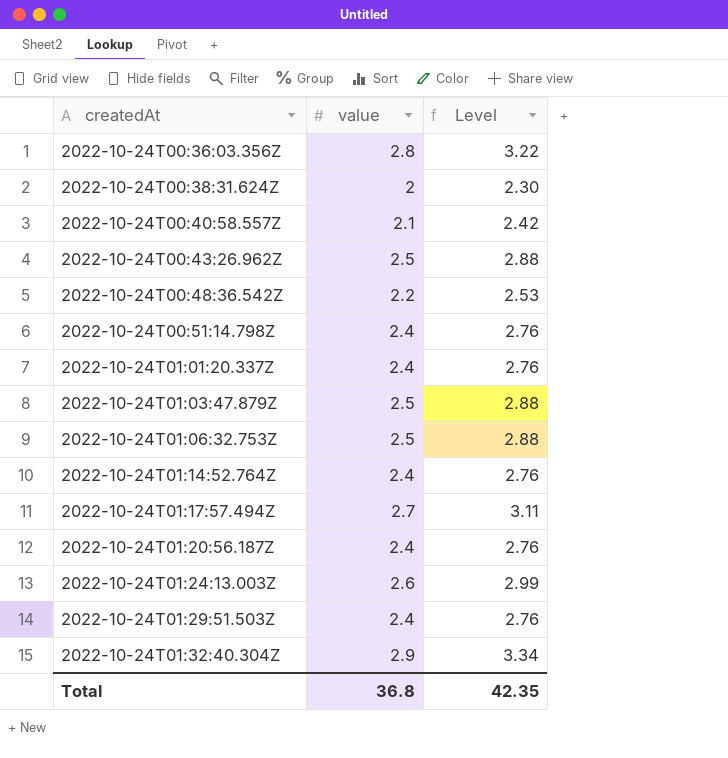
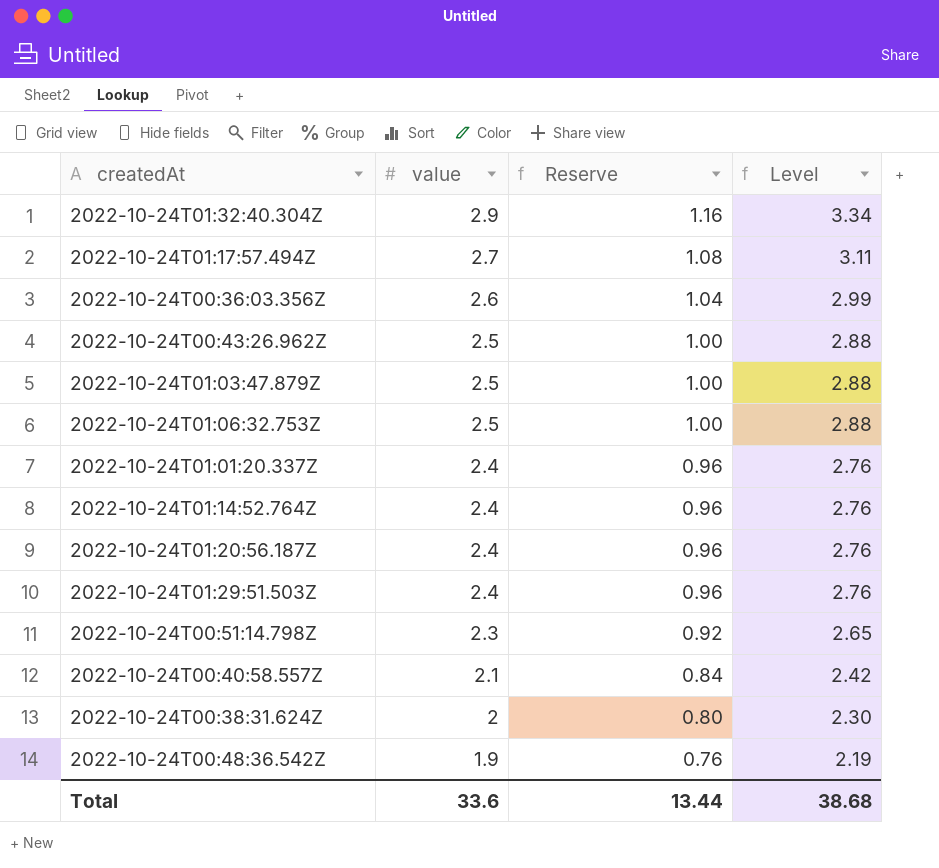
row order: createdAt ascending -> value descending
column Reserve | formula: none -> [value] * 0.4
row 2022-10-24T01:24:13.003Z: 2.6 | 2.99 -> none
2022-10-24T00:36:03.356Z | value: 2.8 -> 2.6
2022-10-24T00:36:03.356Z | Level: 3.22 -> 2.99
2022-10-24T00:51:14.798Z | value: 2.4 -> 2.3
2022-10-24T00:51:14.798Z | Level: 2.76 -> 2.65
2022-10-24T00:48:36.542Z | value: 2.2 -> 1.9
2022-10-24T00:48:36.542Z | Level: 2.53 -> 2.19
Total | value: 36.8 -> 33.6
Total | Level: 42.35 -> 38.68

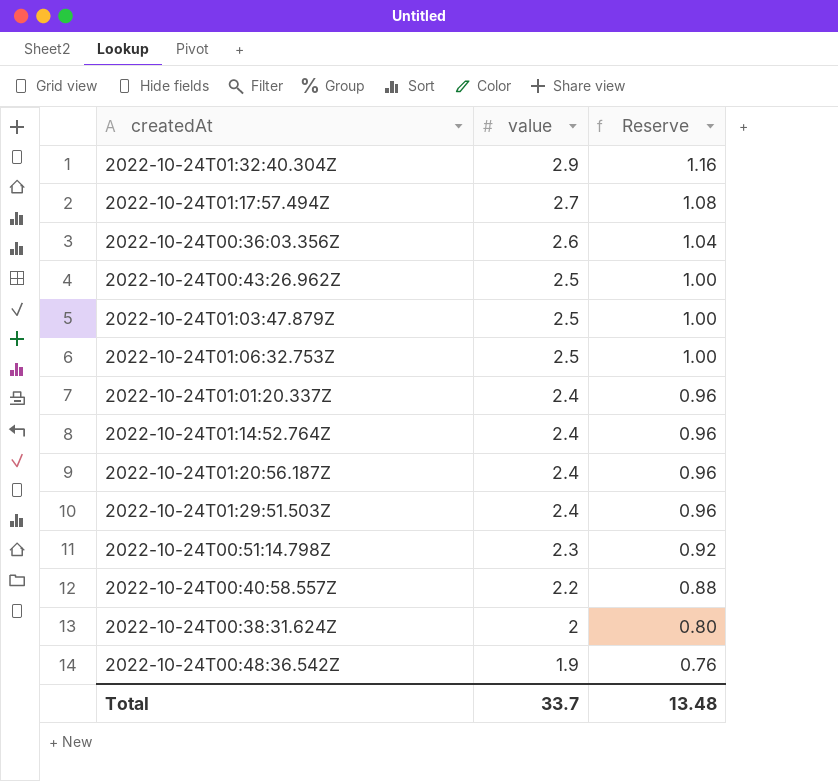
column Level | formula: [value] * 1.15 -> none
2022-10-24T00:40:58.557Z | value: 2.1 -> 2.2
2022-10-24T00:40:58.557Z | Reserve: 0.84 -> 0.88
Total | value: 33.6 -> 33.7
Total | Reserve: 13.44 -> 13.48

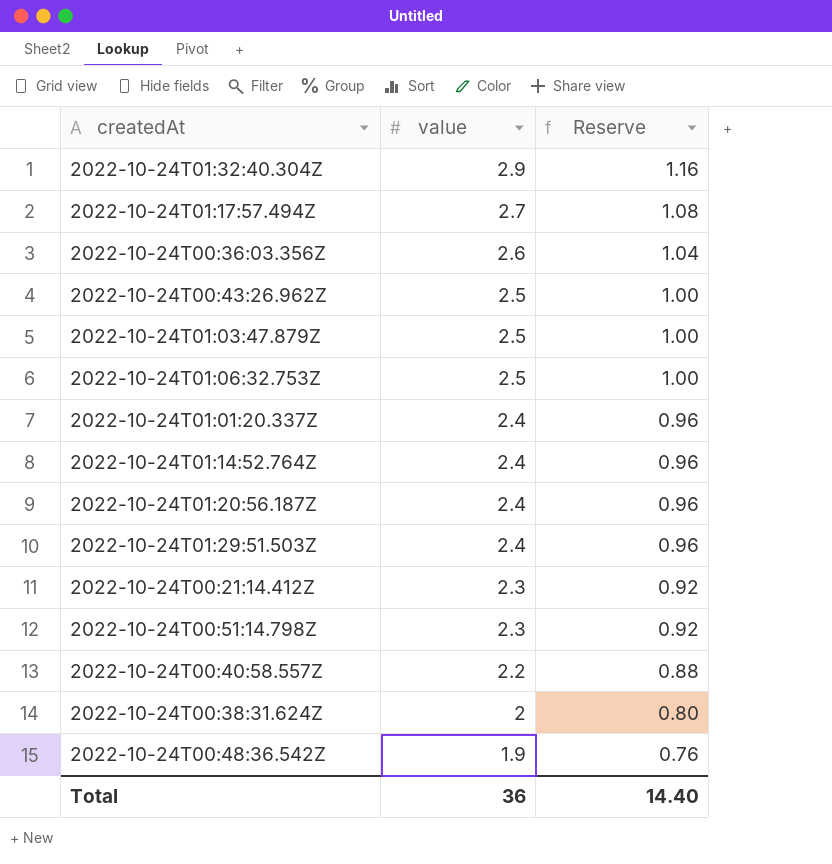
row 2022-10-24T00:21:14.412Z: none -> 2.3 | 0.92
Total | value: 33.7 -> 36
Total | Reserve: 13.48 -> 14.40

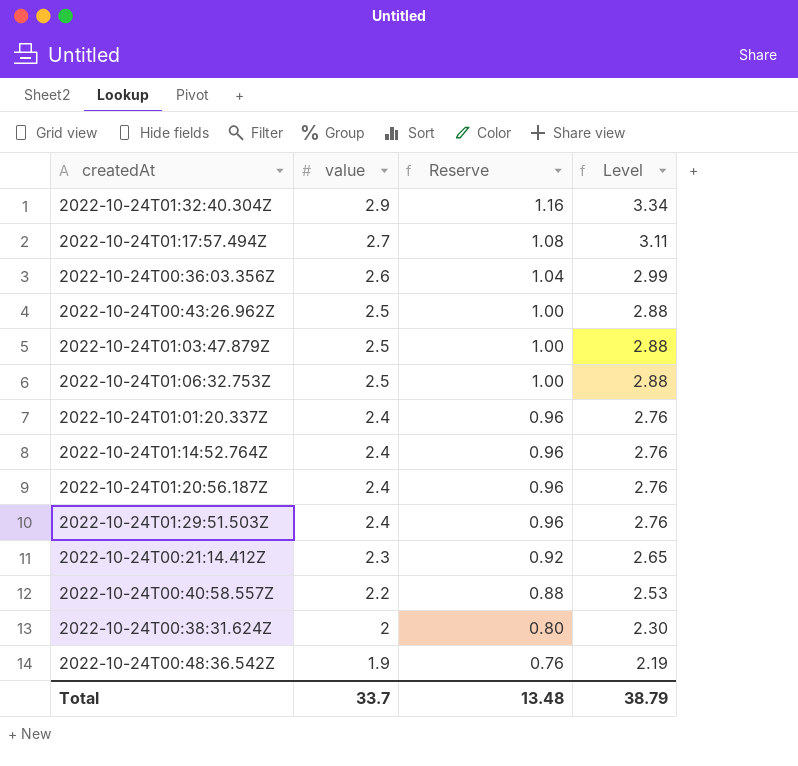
column Level | formula: none -> [value] * 1.15
row 2022-10-24T00:51:14.798Z: 2.3 | 0.92 -> none
Total | value: 36 -> 33.7
Total | Reserve: 14.40 -> 13.48

